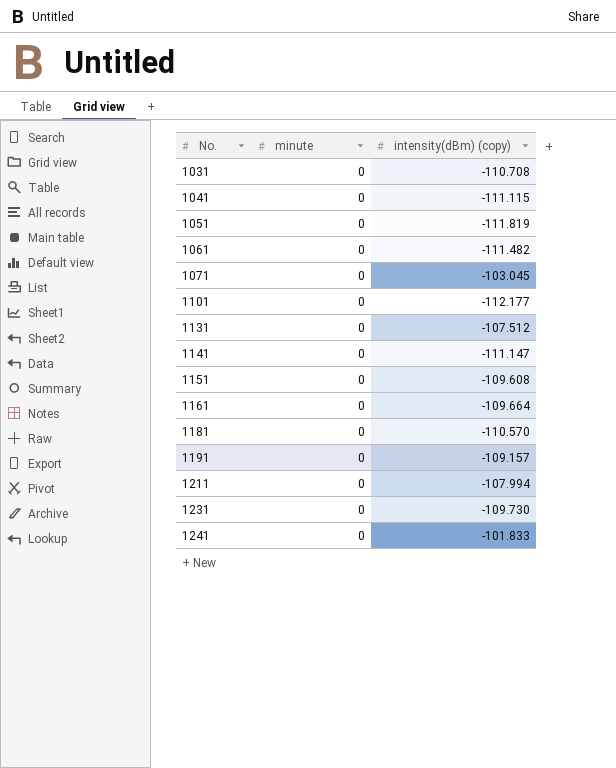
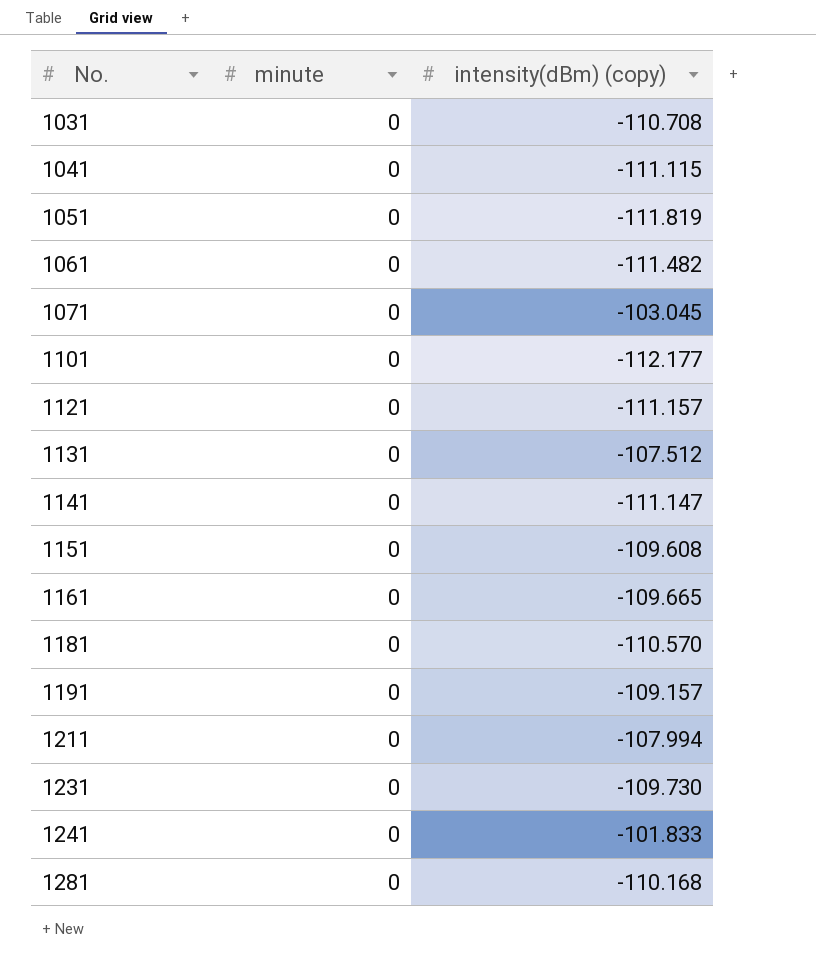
row 1121: none -> 0 | -111.157
1161 | intensity(dBm) (copy): -109.664 -> -109.665
row 1281: none -> 0 | -110.168

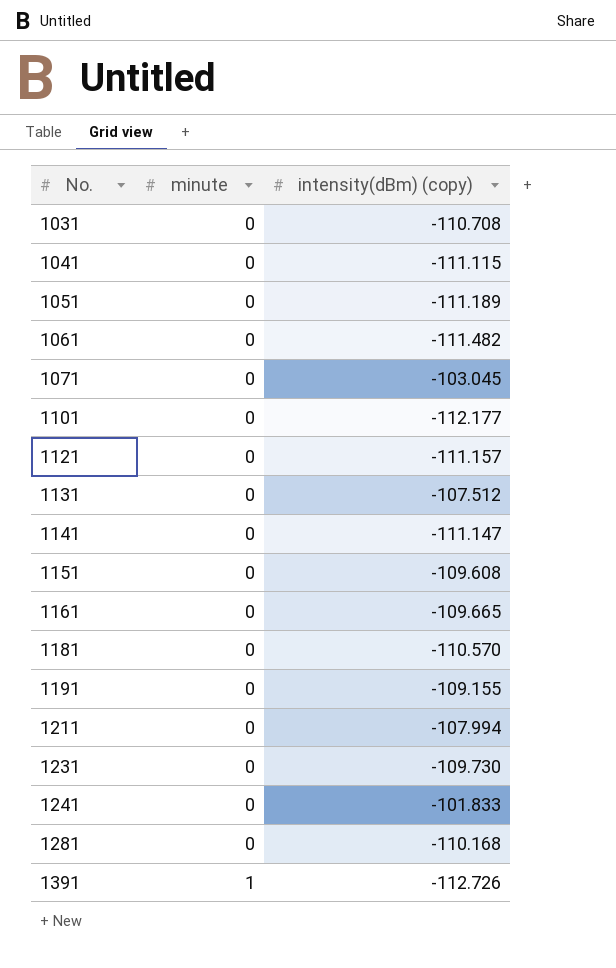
1051 | intensity(dBm) (copy): -111.819 -> -111.189
1191 | intensity(dBm) (copy): -109.157 -> -109.155
row 1391: none -> 1 | -112.726

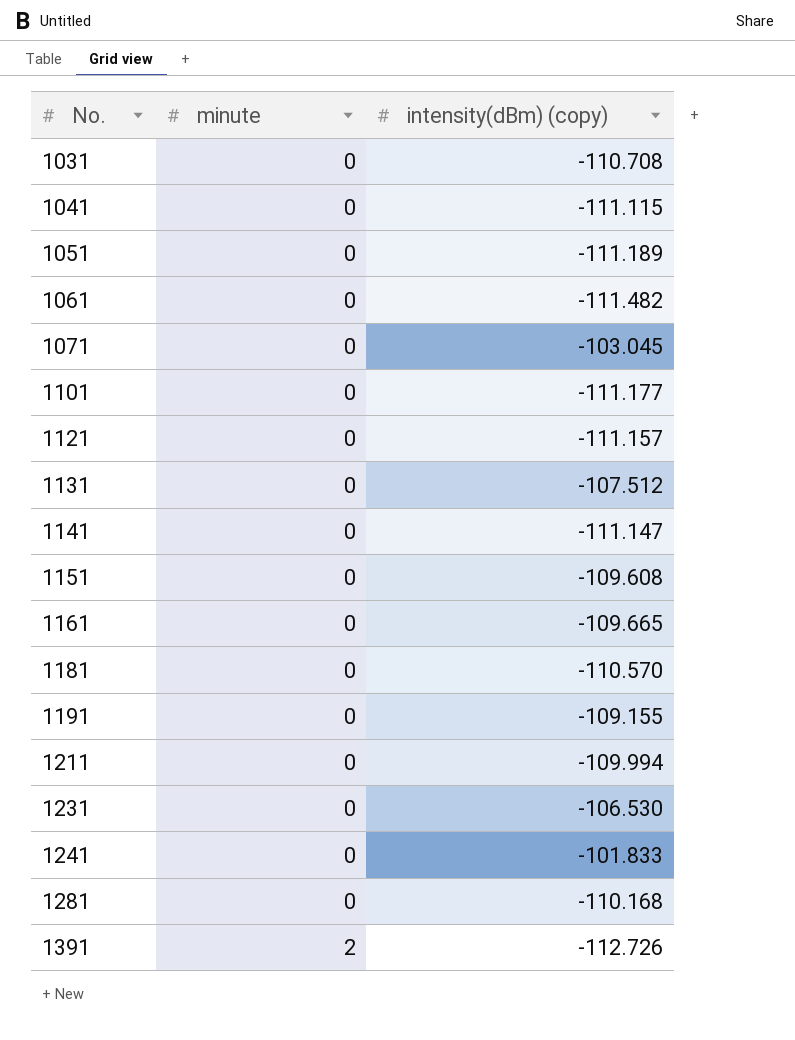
1101 | intensity(dBm) (copy): -112.177 -> -111.177
1211 | intensity(dBm) (copy): -107.994 -> -109.994
1231 | intensity(dBm) (copy): -109.730 -> -106.530
1391 | minute: 1 -> 2

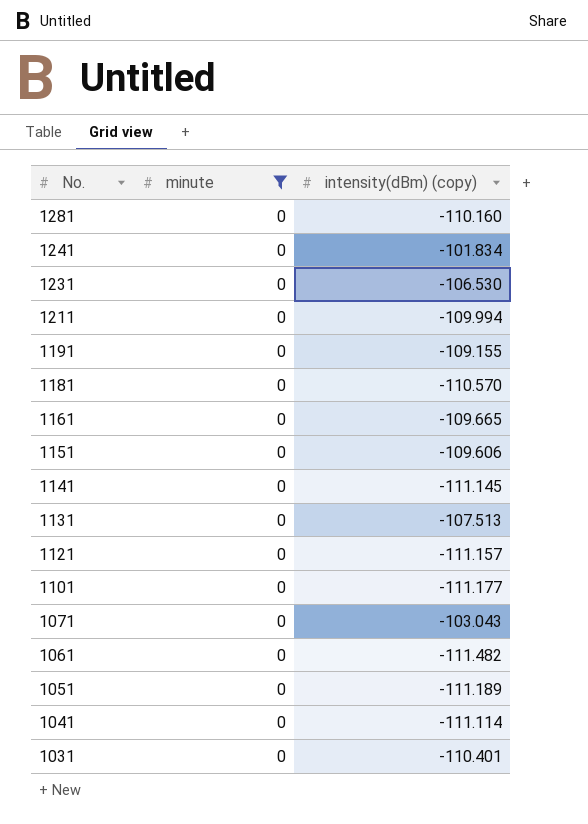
filter: none -> minute = 0
row order: No. ascending -> No. descending
1281 | intensity(dBm) (copy): -110.168 -> -110.160
1241 | intensity(dBm) (copy): -101.833 -> -101.834
1151 | intensity(dBm) (copy): -109.608 -> -109.606
1141 | intensity(dBm) (copy): -111.147 -> -111.145
1131 | intensity(dBm) (copy): -107.512 -> -107.513
1071 | intensity(dBm) (copy): -103.045 -> -103.043
1041 | intensity(dBm) (copy): -111.115 -> -111.114
1031 | intensity(dBm) (copy): -110.708 -> -110.401

